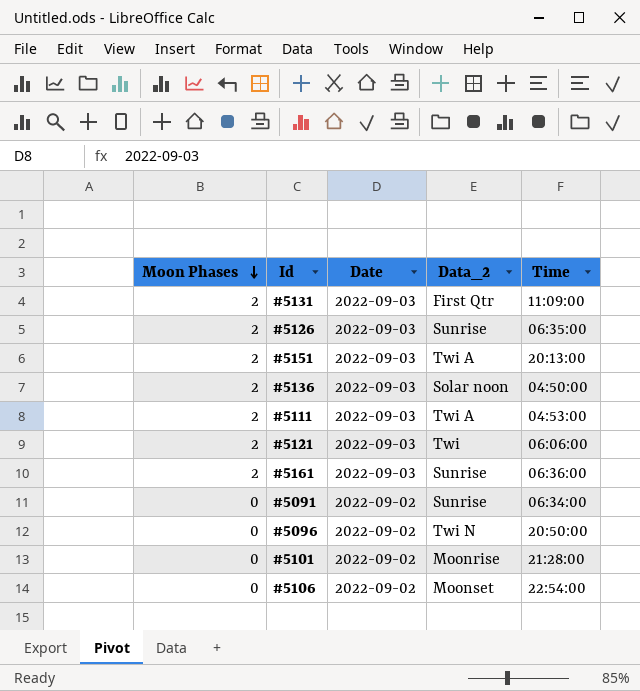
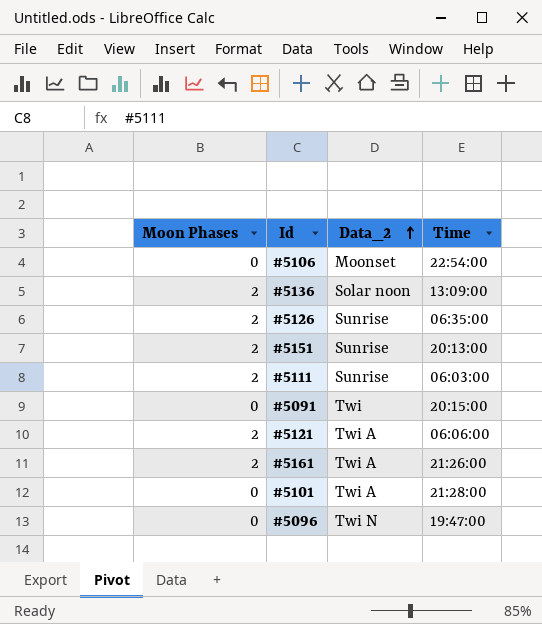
row order: Moon Phases descending -> Data_2 ascending
column Date | position: 3 -> none
row #5131: 2 | 2022-09-03 | First Qtr | 11:09:00 -> none
#5136 | Time: 04:50:00 -> 13:09:00
#5151 | Data_2: Twi A -> Sunrise
#5111 | Data_2: Twi A -> Sunrise
#5111 | Time: 04:53:00 -> 06:03:00
#5091 | Data_2: Sunrise -> Twi
#5091 | Time: 06:34:00 -> 20:15:00
#5121 | Data_2: Twi -> Twi A
#5161 | Data_2: Sunrise -> Twi A
#5161 | Time: 06:36:00 -> 21:26:00
#5101 | Data_2: Moonrise -> Twi A
#5096 | Time: 20:50:00 -> 19:47:00

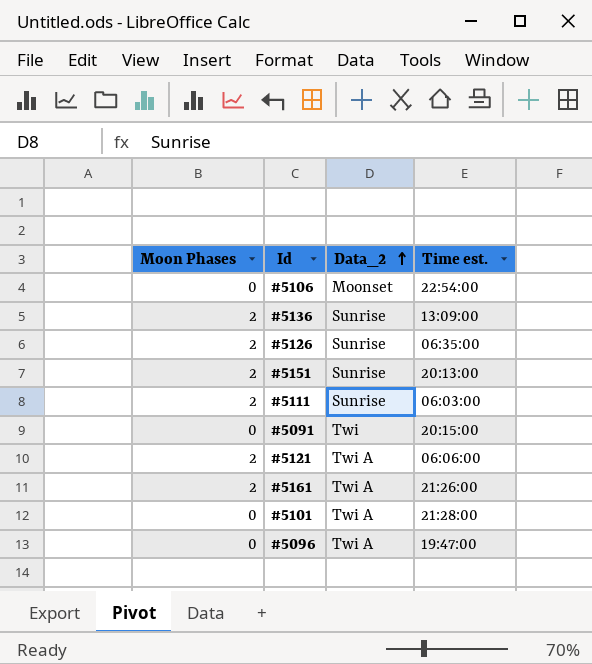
column name: Time -> Time est.
#5136 | Data_2: Solar noon -> Sunrise
#5096 | Data_2: Twi N -> Twi A

